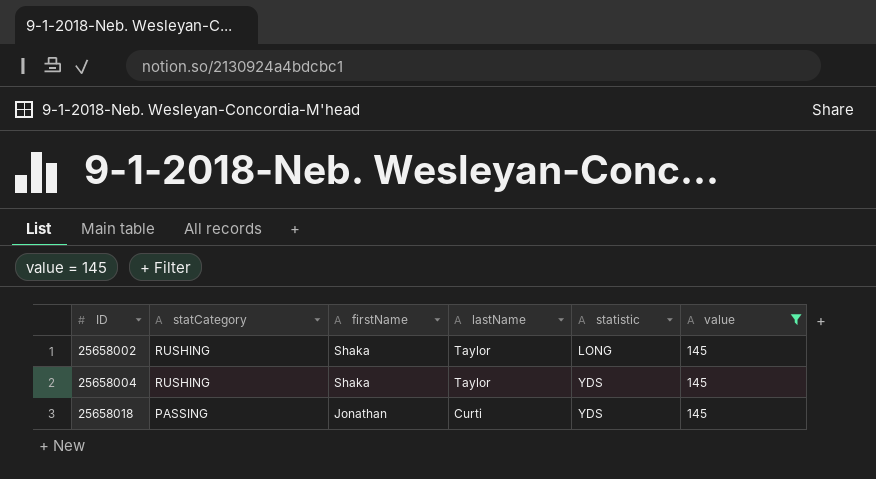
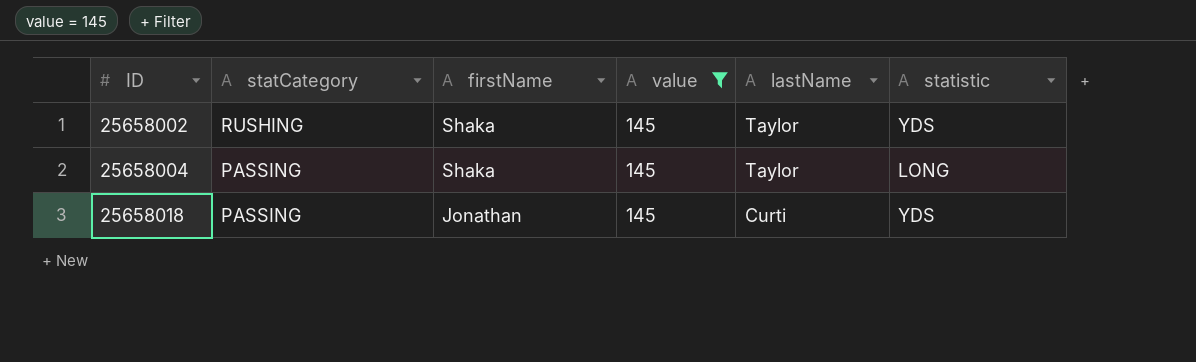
column value | position: 6 -> 4
25658002 | statistic: LONG -> YDS
25658004 | statCategory: RUSHING -> PASSING
25658004 | statistic: YDS -> LONG

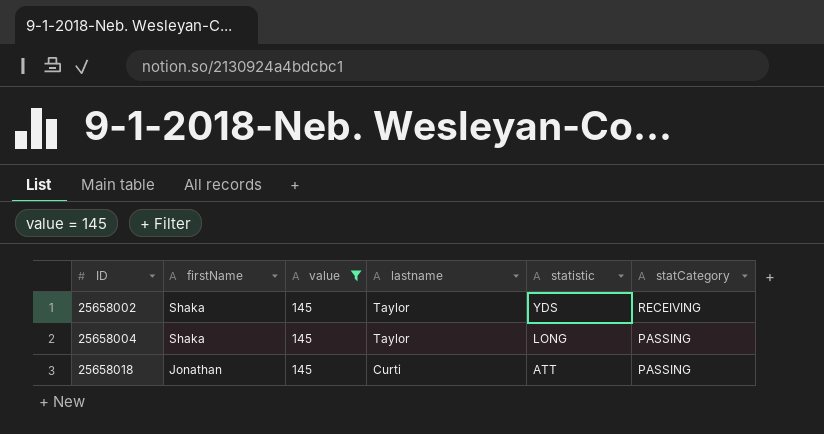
column name: lastName -> lastname
column statCategory | position: 2 -> 6
25658002 | statCategory: RUSHING -> RECEIVING
25658018 | statistic: YDS -> ATT

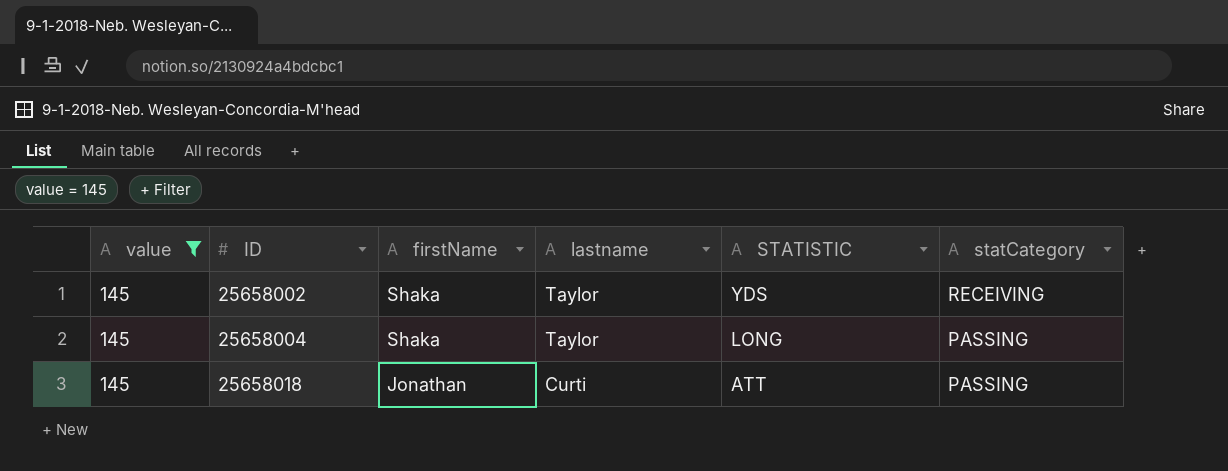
column value | position: 3 -> 1
column name: statistic -> STATISTIC

